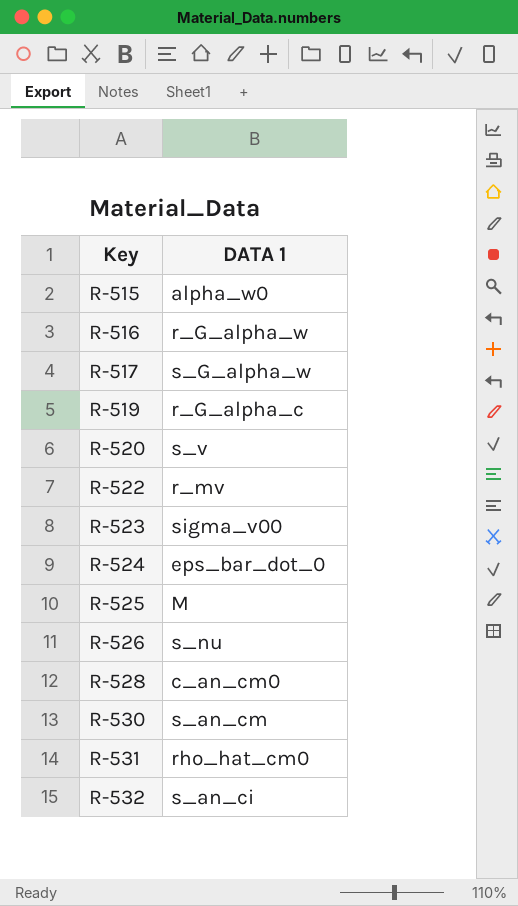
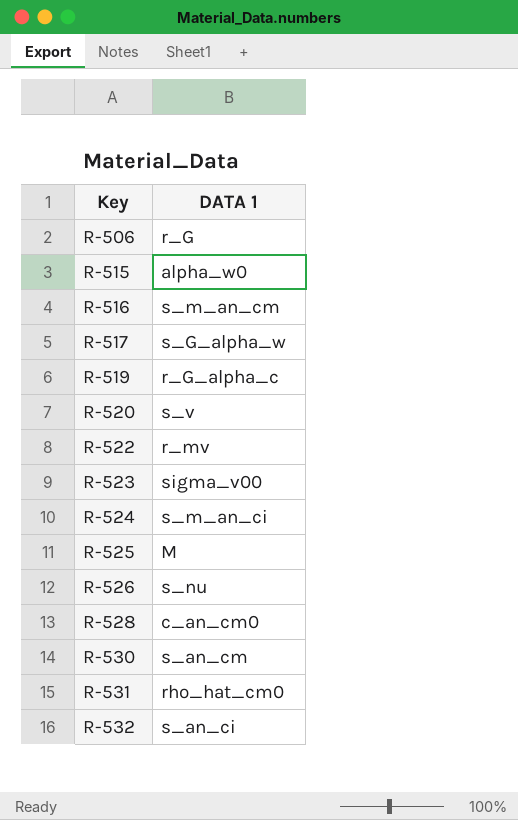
row R-506: none -> r_G
R-516 | DATA 1: r_G_alpha_w -> s_m_an_cm
R-524 | DATA 1: eps_bar_dot_0 -> s_m_an_ci

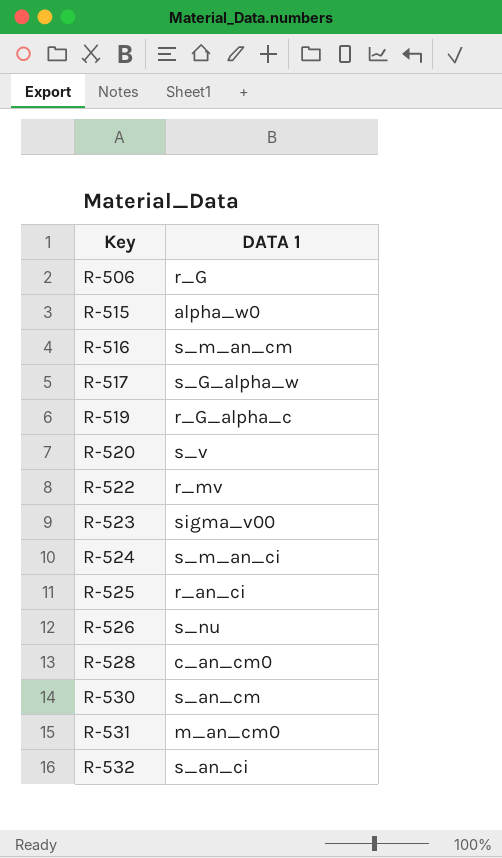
R-525 | DATA 1: M -> r_an_ci
R-531 | DATA 1: rho_hat_cm0 -> m_an_cm0

